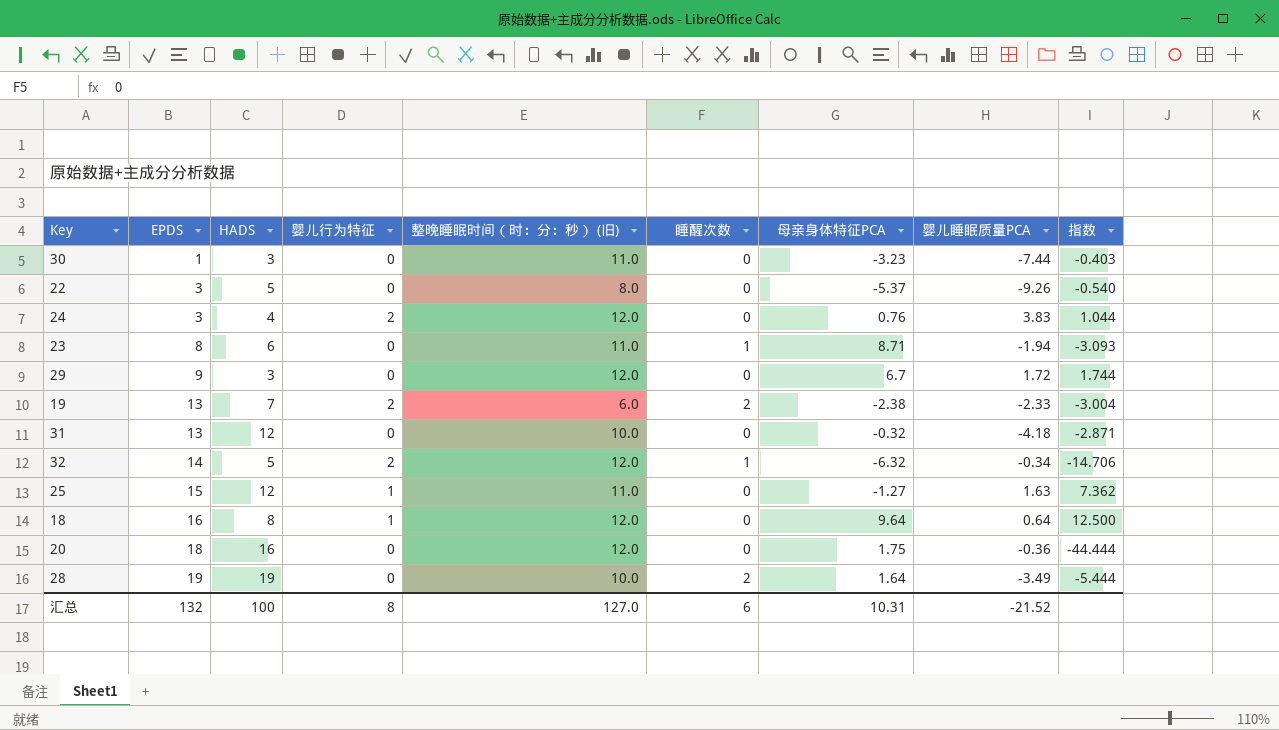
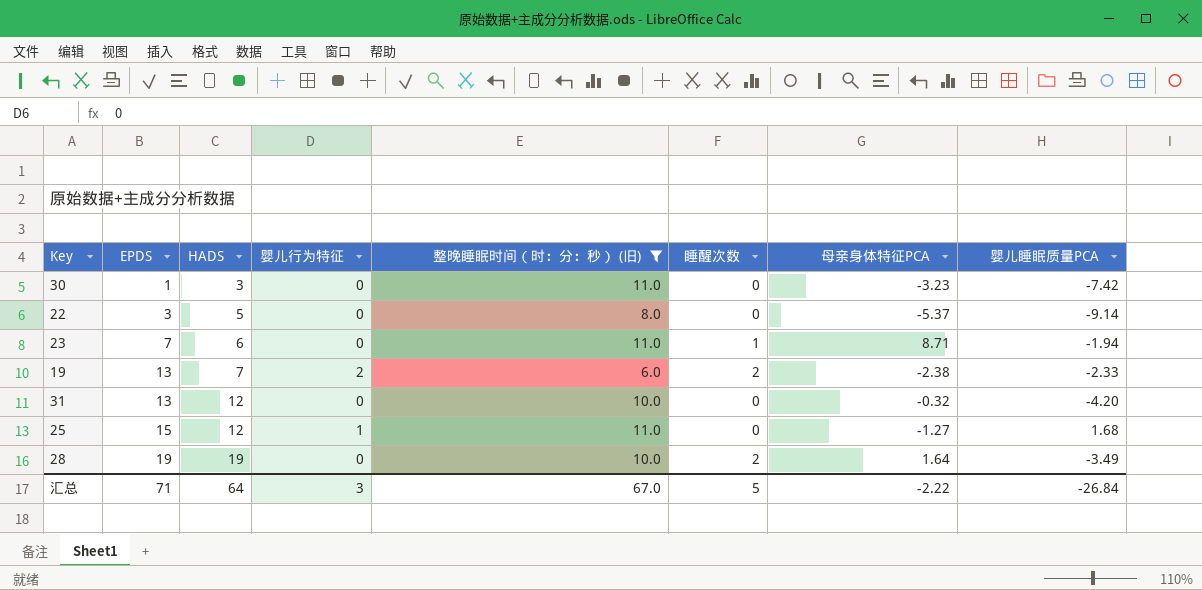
filter: none -> 整晚睡眠时间（时：分：秒） (旧) != 12.0
column 指数 | formula: [HADS] / [婴儿睡眠质量PCA] -> none
30 | 婴儿睡眠质量PCA: -7.44 -> -7.42
22 | 婴儿睡眠质量PCA: -9.26 -> -9.14
23 | EPDS: 8 -> 7
31 | 婴儿睡眠质量PCA: -4.18 -> -4.20
25 | 婴儿睡眠质量PCA: 1.63 -> 1.68
汇总 | EPDS: 132 -> 71
汇总 | HADS: 100 -> 64
汇总 | 婴儿行为特征: 8 -> 3
汇总 | 整晚睡眠时间（时：分：秒） (旧): 127.0 -> 67.0
汇总 | 睡醒次数: 6 -> 5
汇总 | 母亲身体特征PCA: 10.31 -> -2.22
汇总 | 婴儿睡眠质量PCA: -21.52 -> -26.84

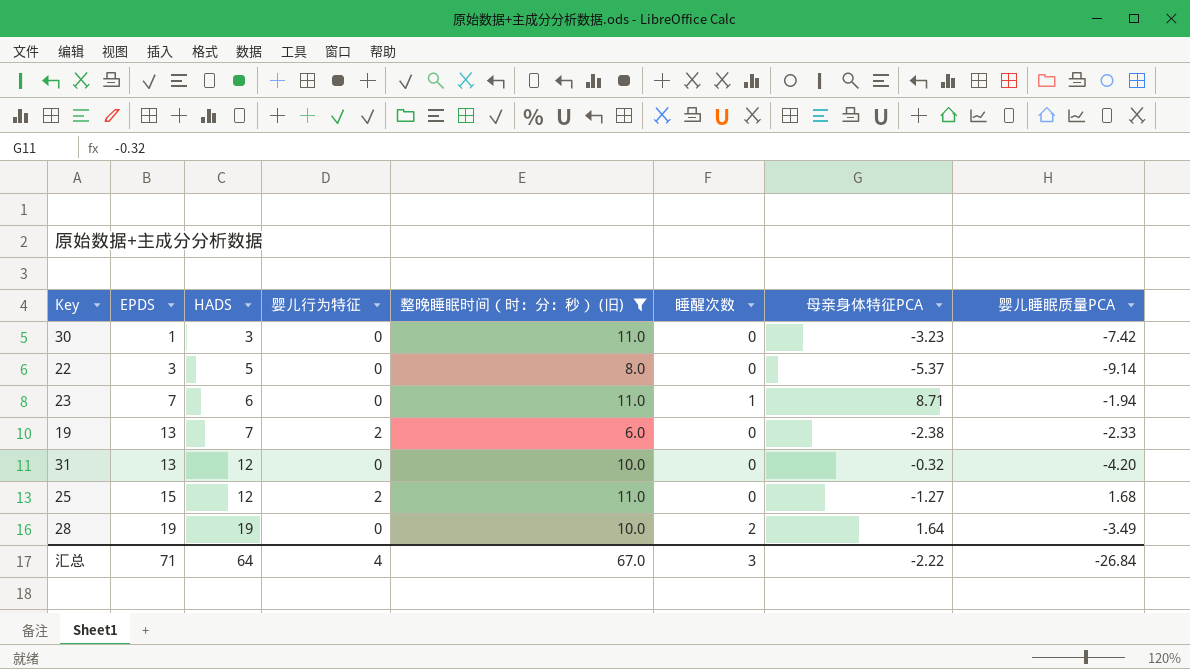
19 | 睡醒次数: 2 -> 0
25 | 婴儿行为特征: 1 -> 2
汇总 | 婴儿行为特征: 3 -> 4
汇总 | 睡醒次数: 5 -> 3

